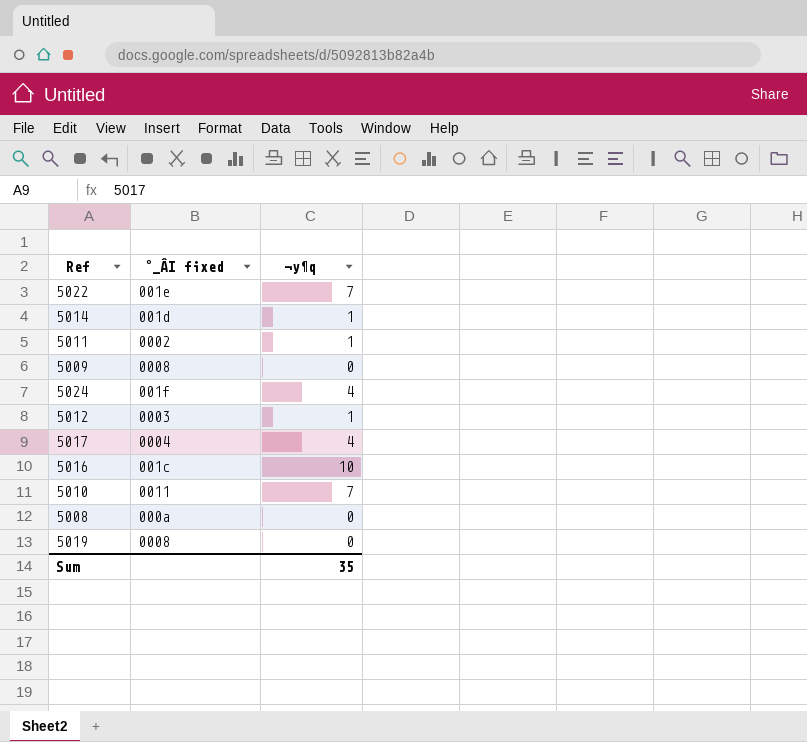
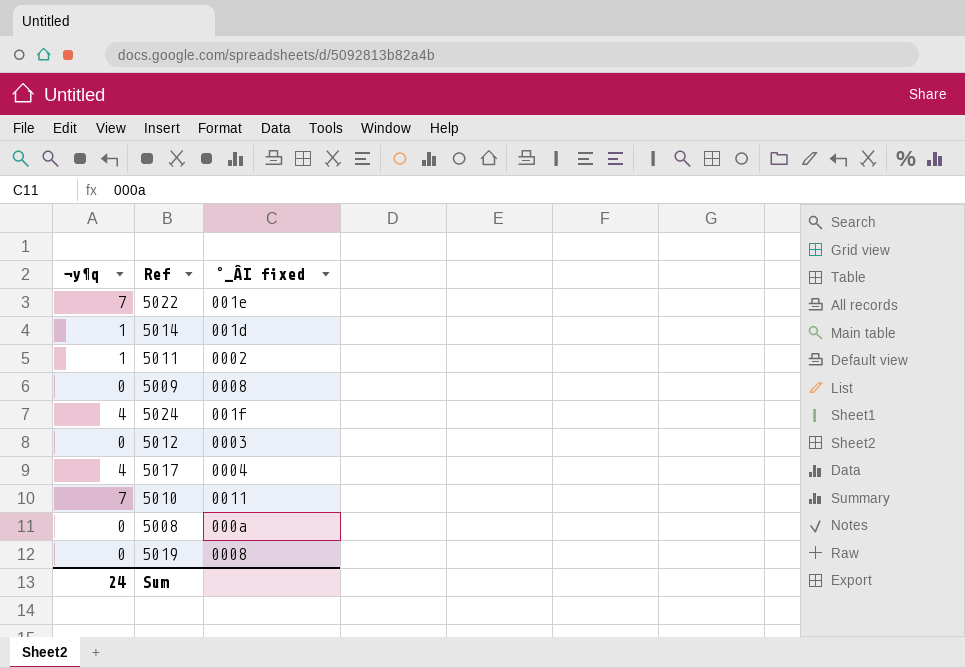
column ¬y¶q | position: 3 -> 1
row 5016: 001c | 10 -> none
5012 | ¬y¶q: 1 -> 0
Sum | ¬y¶q: 35 -> 24

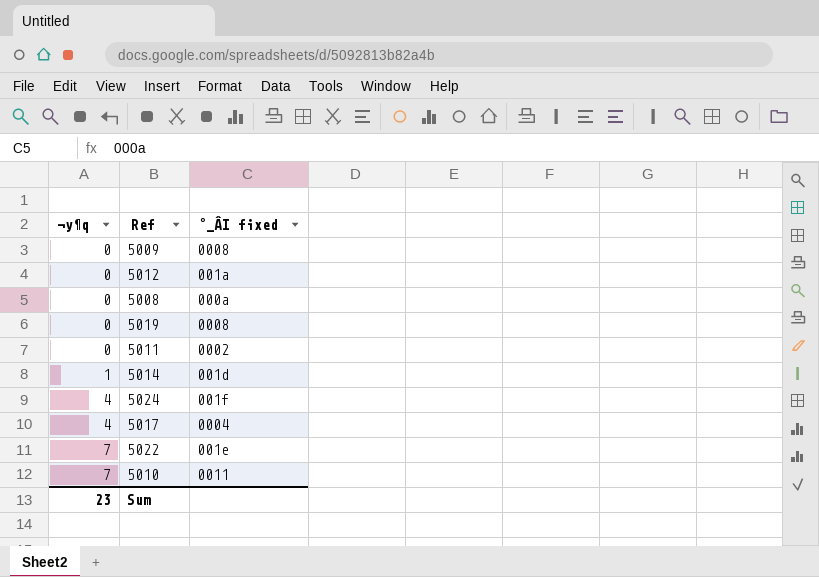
row order: none -> ¬y¶q ascending
5012 | °_ÂI fixed: 0003 -> 001a
5011 | ¬y¶q: 1 -> 0
Sum | ¬y¶q: 24 -> 23

